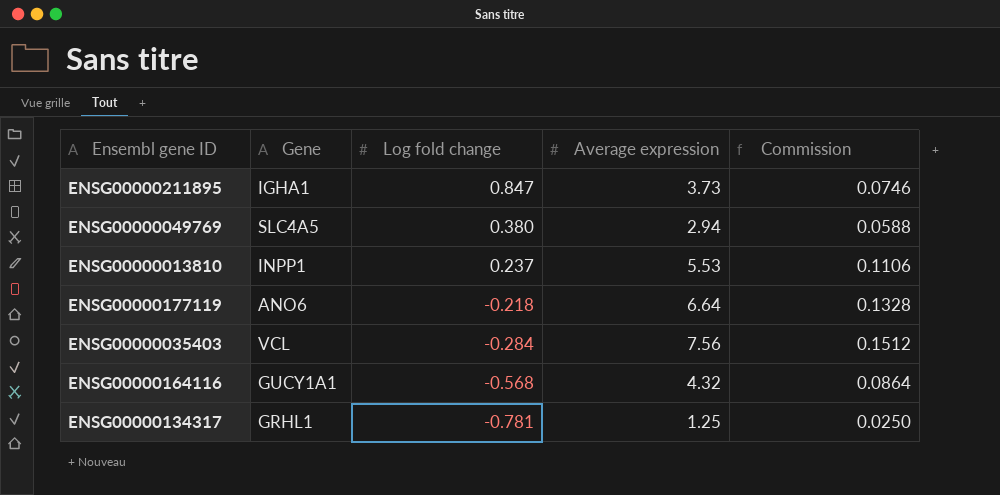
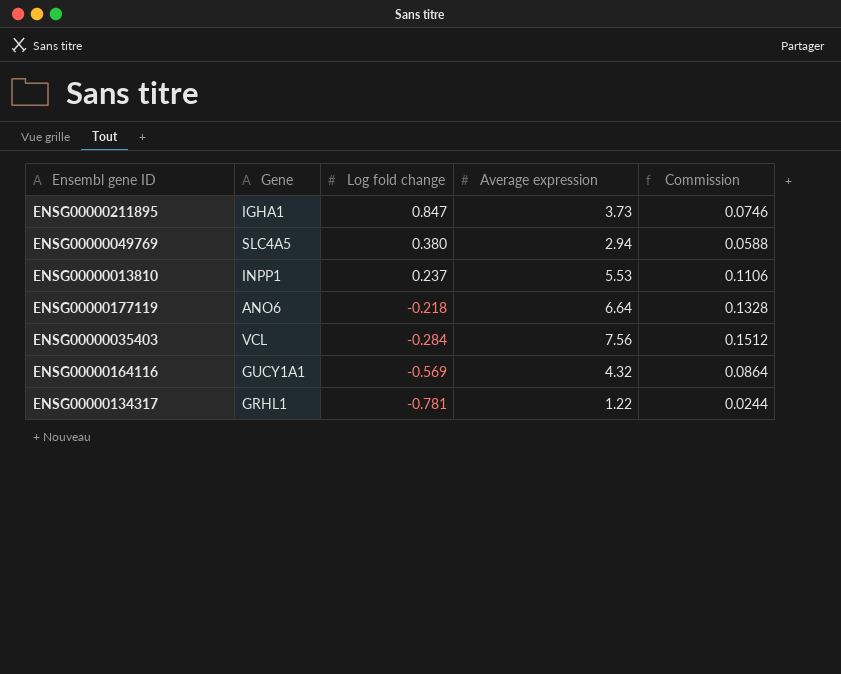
ENSG00000164116 | Log fold change: -0.568 -> -0.569
ENSG00000134317 | Average expression: 1.25 -> 1.22
ENSG00000134317 | Commission: 0.0250 -> 0.0244

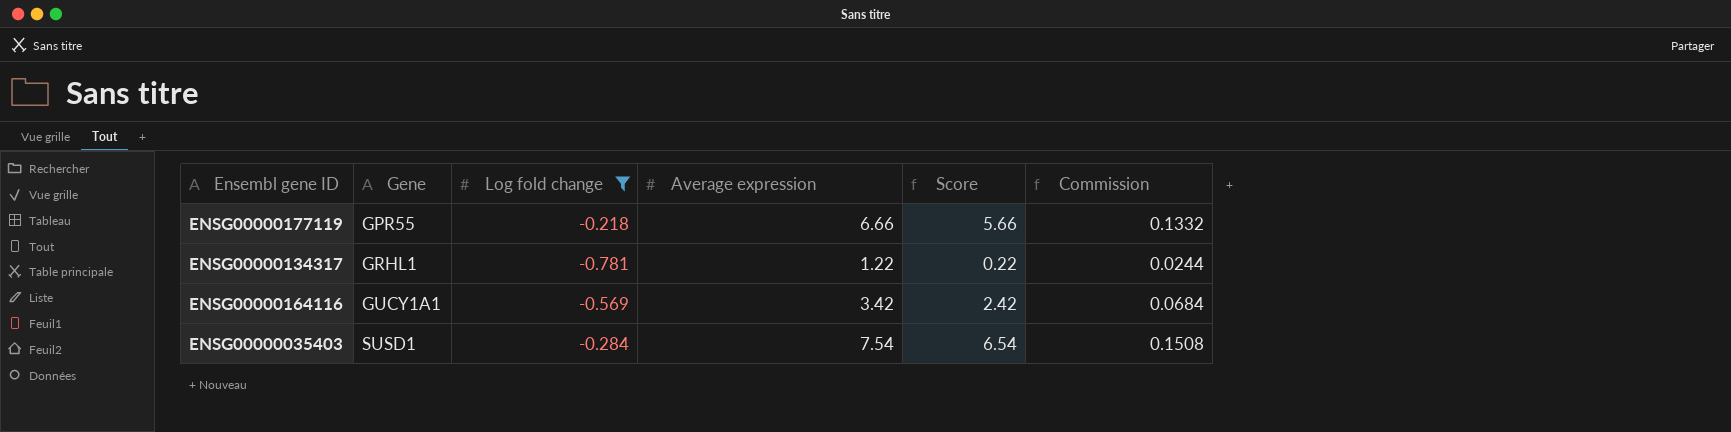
filter: none -> Log fold change <= -0.218
row order: Log fold change descending -> Gene ascending
column Score | formula: none -> [Average expression] - 1
ENSG00000177119 | Gene: ANO6 -> GPR55
ENSG00000177119 | Average expression: 6.64 -> 6.66
ENSG00000177119 | Commission: 0.1328 -> 0.1332
ENSG00000164116 | Average expression: 4.32 -> 3.42
ENSG00000164116 | Commission: 0.0864 -> 0.0684
ENSG00000035403 | Gene: VCL -> SUSD1
ENSG00000035403 | Average expression: 7.56 -> 7.54
ENSG00000035403 | Commission: 0.1512 -> 0.1508

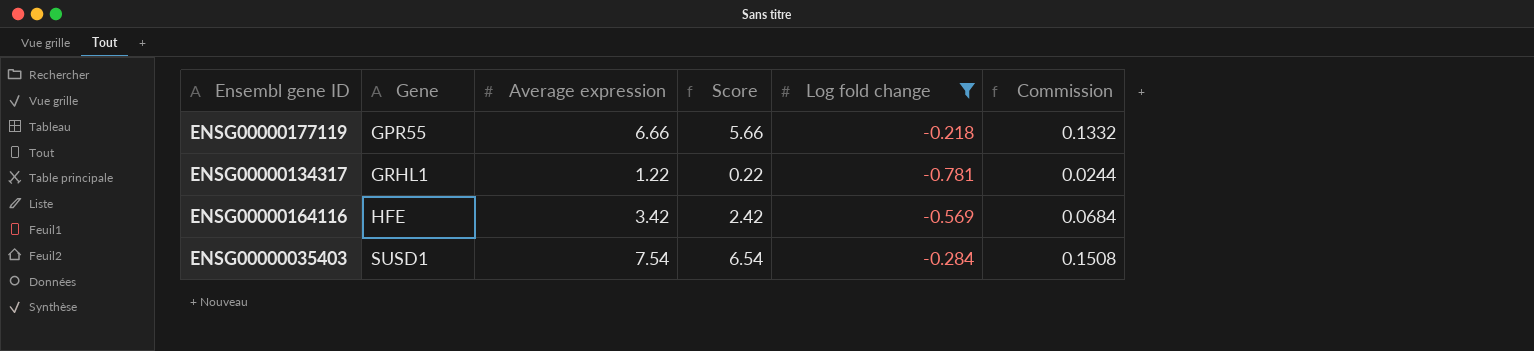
column Log fold change | position: 3 -> 5
ENSG00000164116 | Gene: GUCY1A1 -> HFE

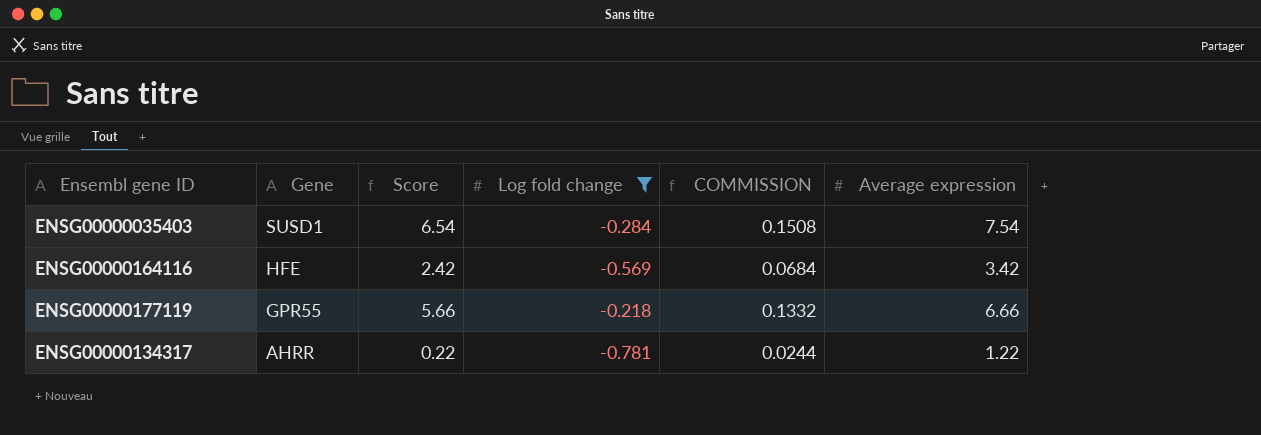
row order: Gene ascending -> Gene descending
column name: Commission -> COMMISSION
column Average expression | position: 3 -> 6
ENSG00000134317 | Gene: GRHL1 -> AHRR

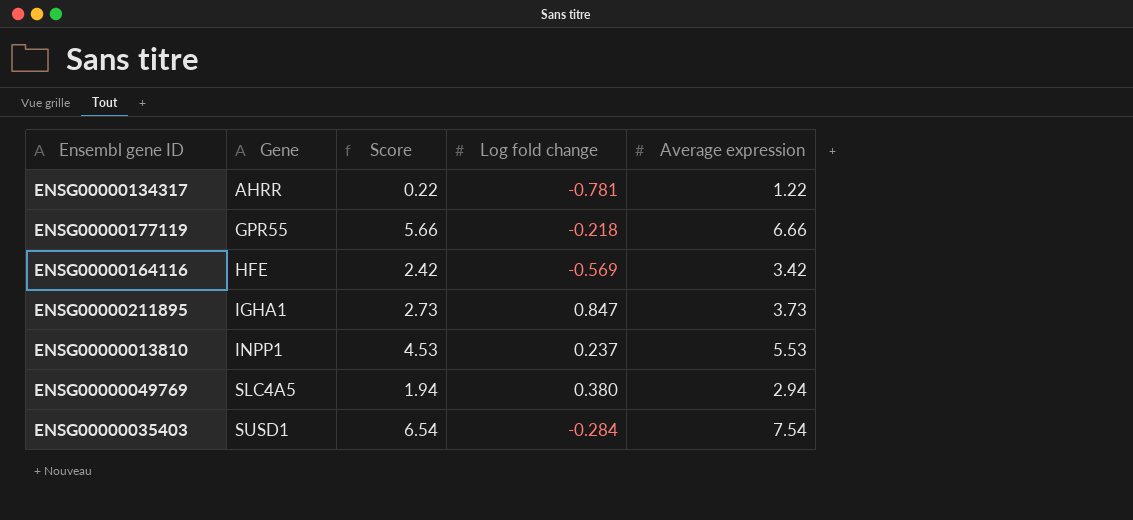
filter: Log fold change <= -0.218 -> none
row order: Gene descending -> Gene ascending
column COMMISSION | formula: [Average expression] * 0.02 -> none

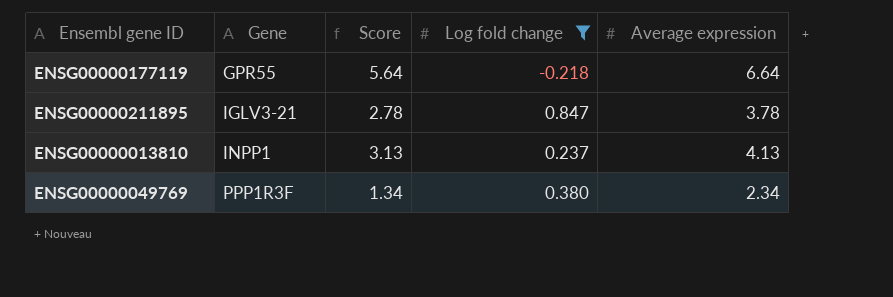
filter: none -> Log fold change >= -0.218
ENSG00000177119 | Score: 5.66 -> 5.64
ENSG00000177119 | Average expression: 6.66 -> 6.64
ENSG00000211895 | Gene: IGHA1 -> IGLV3-21
ENSG00000211895 | Score: 2.73 -> 2.78
ENSG00000211895 | Average expression: 3.73 -> 3.78
ENSG00000013810 | Score: 4.53 -> 3.13
ENSG00000013810 | Average expression: 5.53 -> 4.13
ENSG00000049769 | Gene: SLC4A5 -> PPP1R3F
ENSG00000049769 | Score: 1.94 -> 1.34
ENSG00000049769 | Average expression: 2.94 -> 2.34

